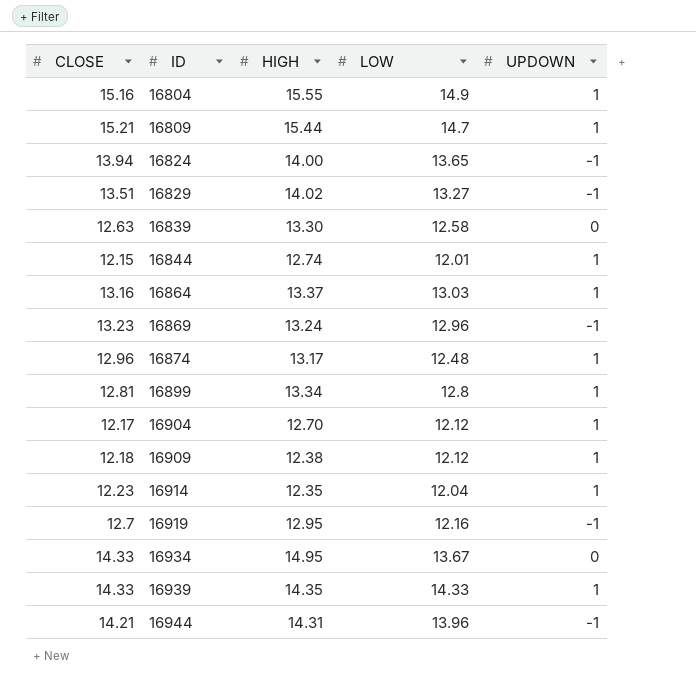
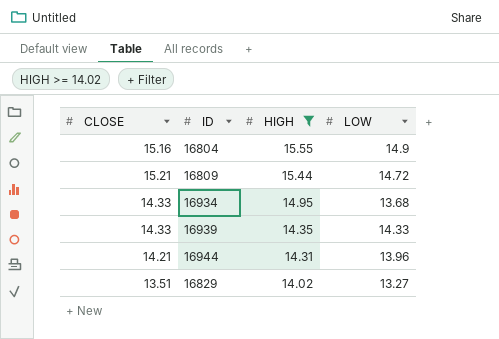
filter: none -> HIGH >= 14.02
row order: ID ascending -> HIGH descending
column UPDOWN | position: 5 -> none
16809 | LOW: 14.7 -> 14.72
16934 | LOW: 13.67 -> 13.68

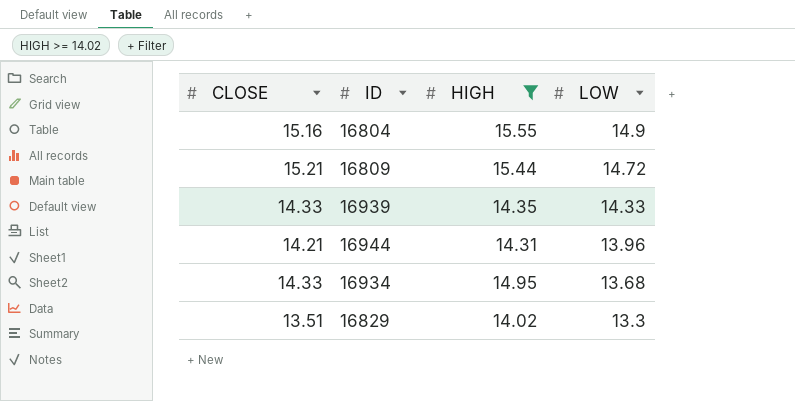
row order: HIGH descending -> LOW descending
16829 | LOW: 13.27 -> 13.3

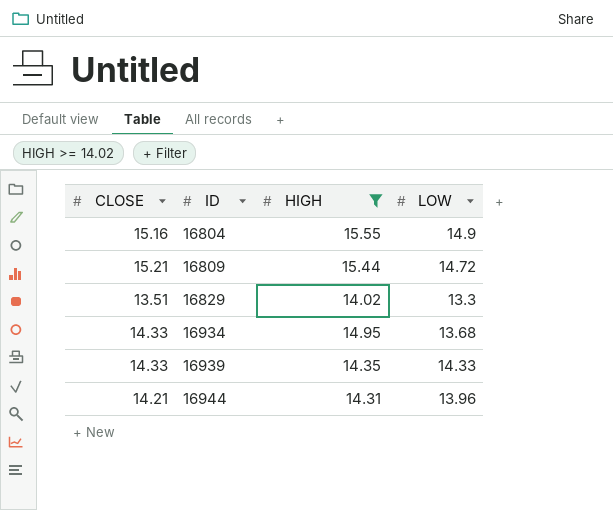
row order: LOW descending -> ID ascending

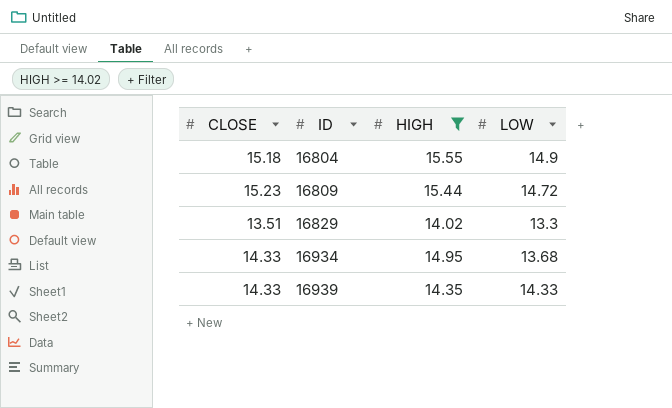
row 16944: 14.21 | 14.31 | 13.96 -> none
16804 | CLOSE: 15.16 -> 15.18
16809 | CLOSE: 15.21 -> 15.23

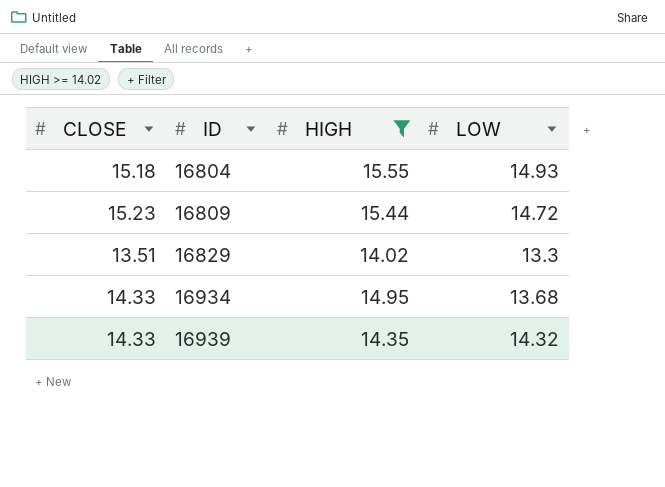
16804 | LOW: 14.9 -> 14.93
16939 | LOW: 14.33 -> 14.32

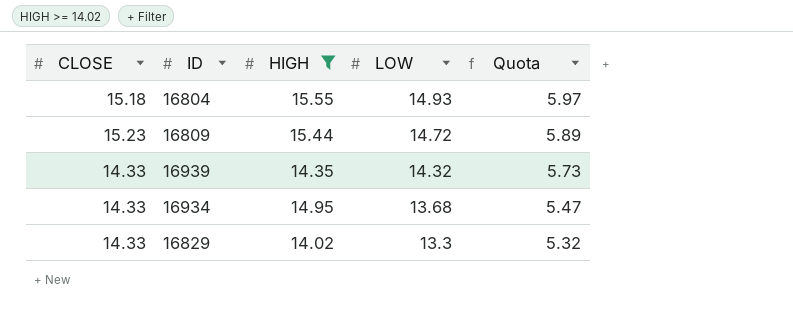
row order: ID ascending -> LOW descending
column Quota | formula: none -> [LOW] * 0.4
16829 | CLOSE: 13.51 -> 14.33

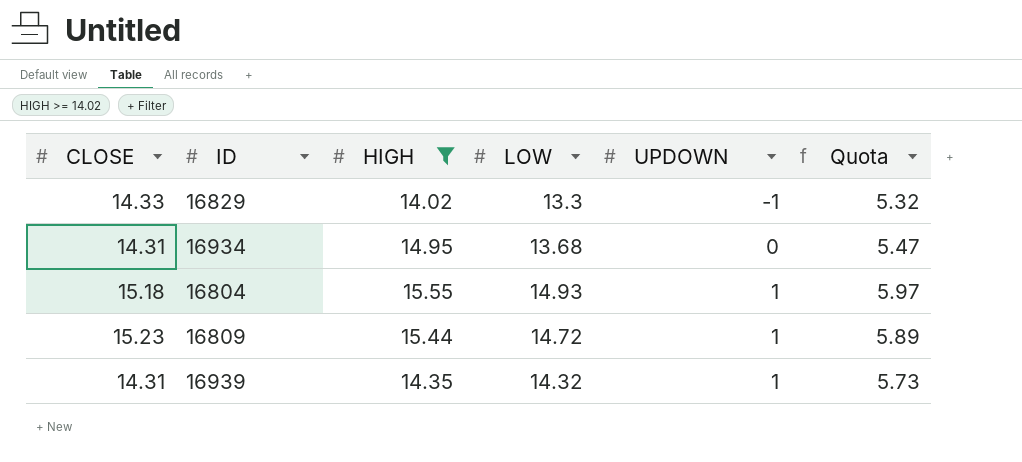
row order: LOW descending -> UPDOWN ascending
column UPDOWN | position: none -> 5
16934 | CLOSE: 14.33 -> 14.31
16939 | CLOSE: 14.33 -> 14.31

